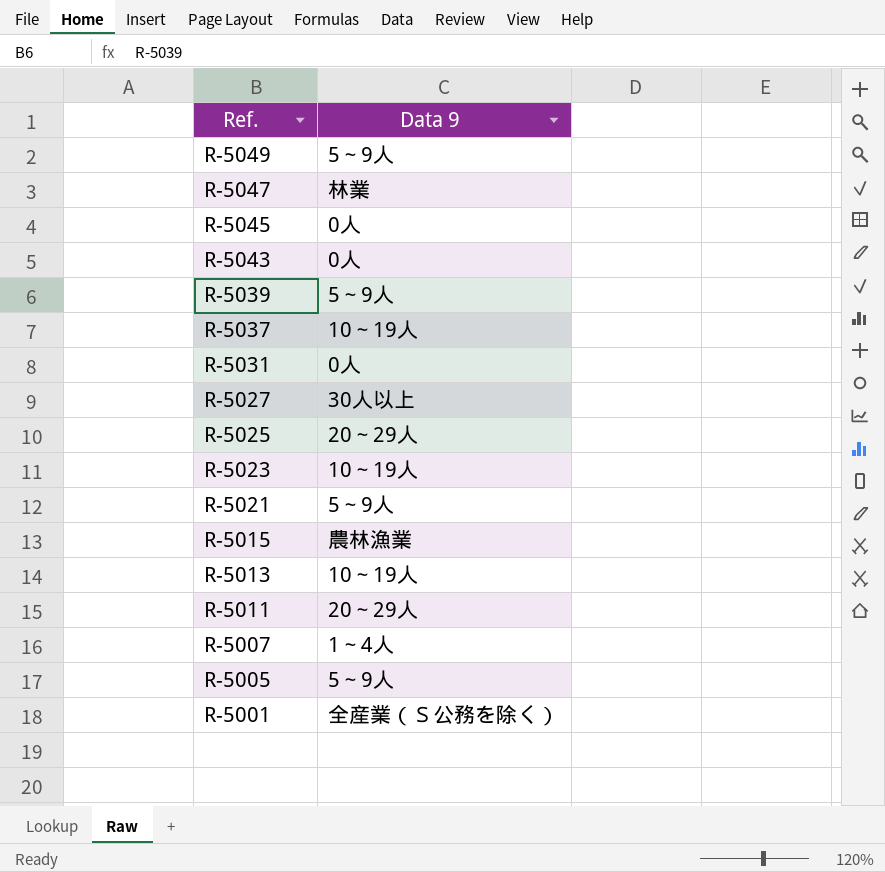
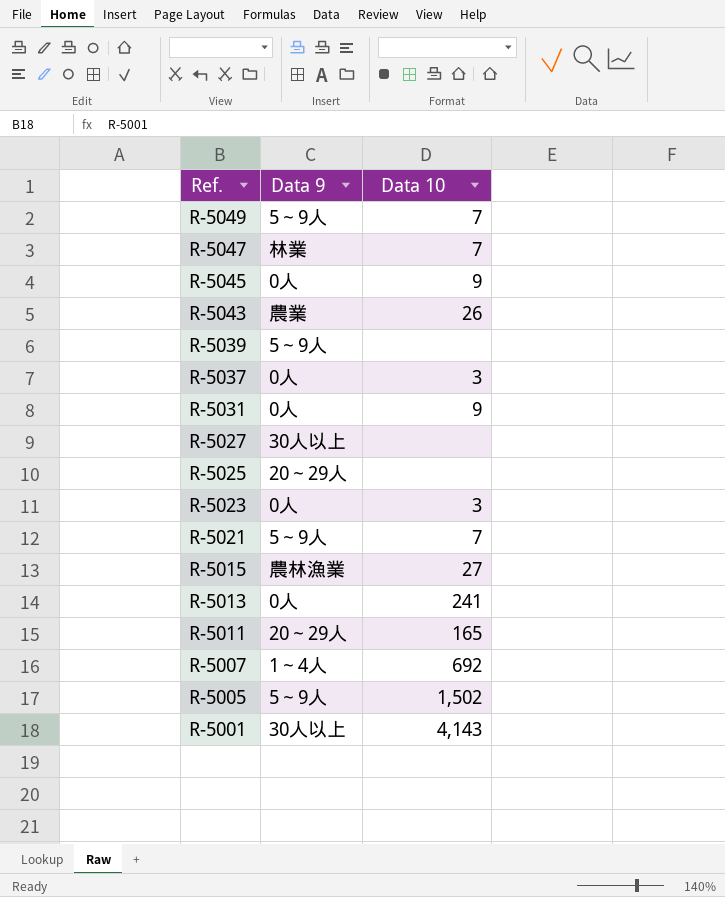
column Data 10 | position: none -> 3
R-5043 | Data 9: 0人 -> 農業
R-5037 | Data 9: 10～19人 -> 0人
R-5023 | Data 9: 10～19人 -> 0人
R-5013 | Data 9: 10～19人 -> 0人
R-5001 | Data 9: 全産業（Ｓ公務を除く） -> 30人以上

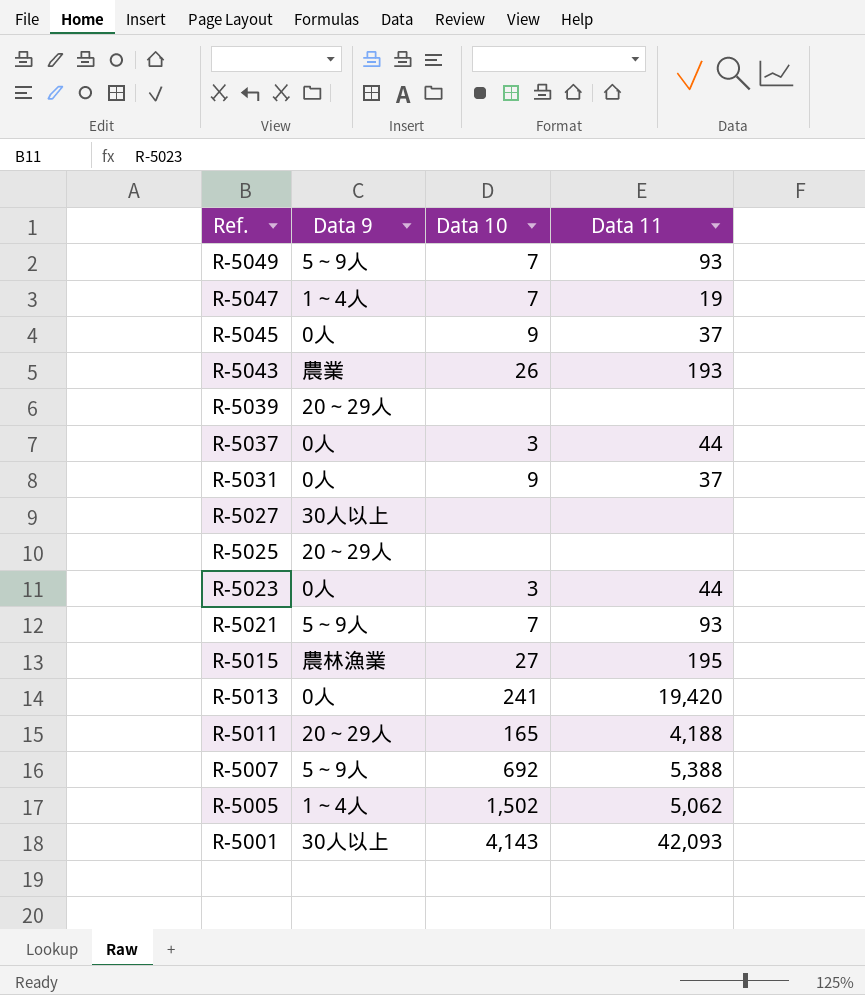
column Data 11 | position: none -> 4
R-5047 | Data 9: 林業 -> 1～4人
R-5039 | Data 9: 5～9人 -> 20～29人
R-5007 | Data 9: 1～4人 -> 5～9人
R-5005 | Data 9: 5～9人 -> 1～4人

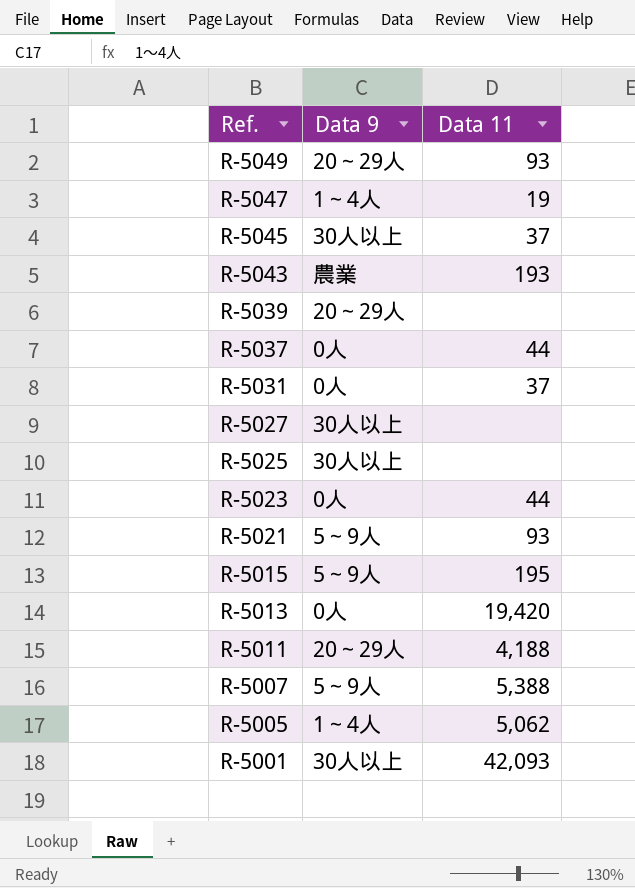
column Data 10 | position: 3 -> none
R-5049 | Data 9: 5～9人 -> 20～29人
R-5045 | Data 9: 0人 -> 30人以上
R-5025 | Data 9: 20～29人 -> 30人以上
R-5015 | Data 9: 農林漁業 -> 5～9人

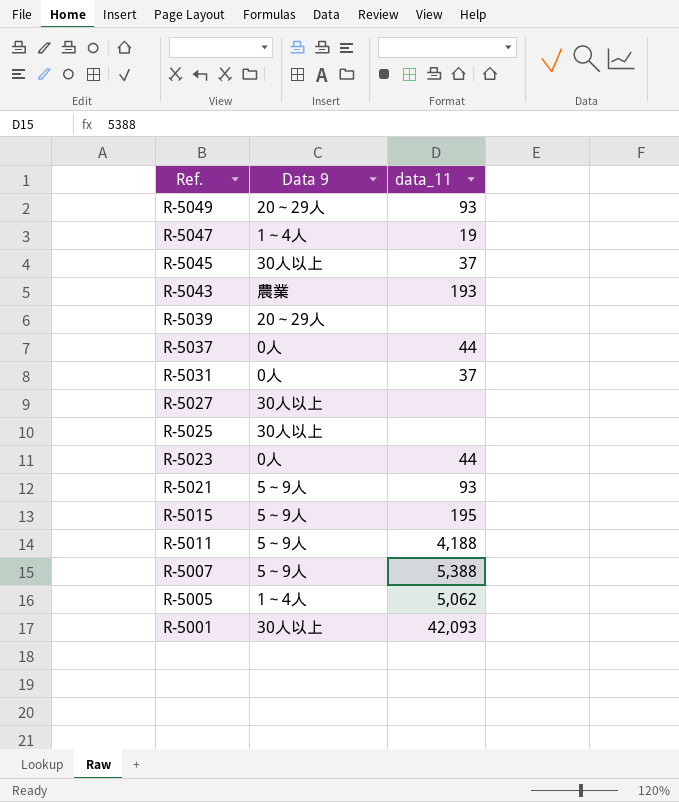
column name: Data 11 -> data_11
row R-5013: 0人 | 19,420 -> none
R-5011 | Data 9: 20～29人 -> 5～9人

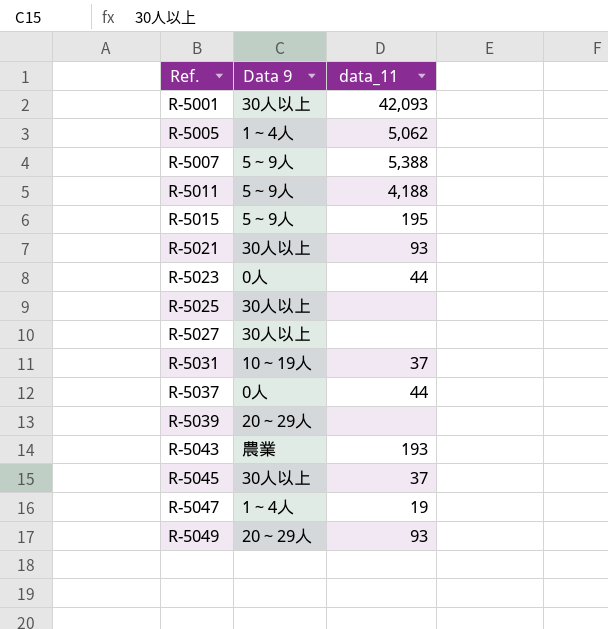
row order: Ref. descending -> Ref. ascending
R-5021 | Data 9: 5～9人 -> 30人以上
R-5031 | Data 9: 0人 -> 10～19人

